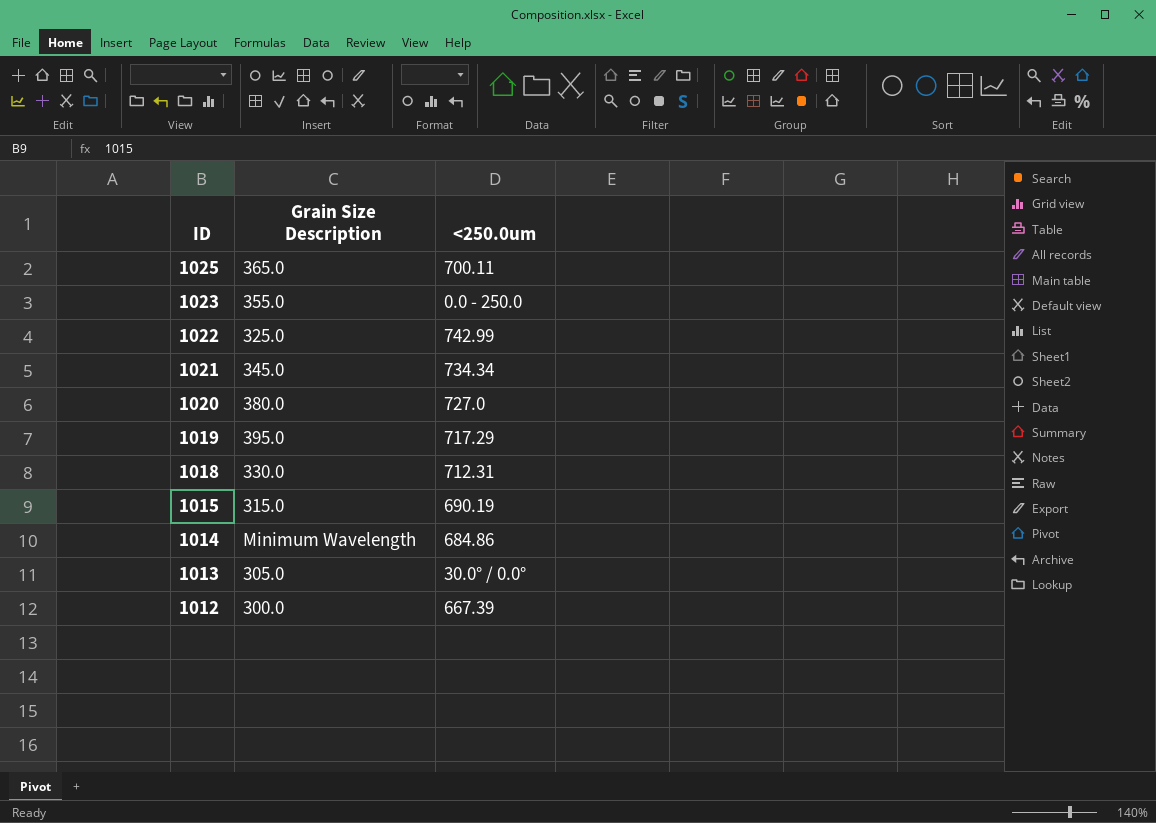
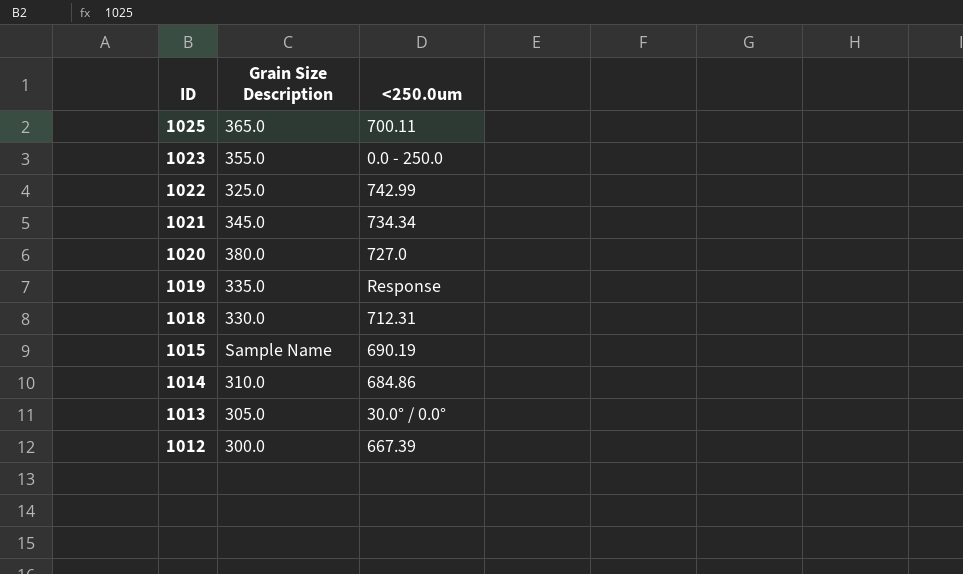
1019 | Grain Size Description: 395.0 -> 335.0
1019 | <250.0um: 717.29 -> Response
1015 | Grain Size Description: 315.0 -> Sample Name
1014 | Grain Size Description: Minimum Wavelength -> 310.0

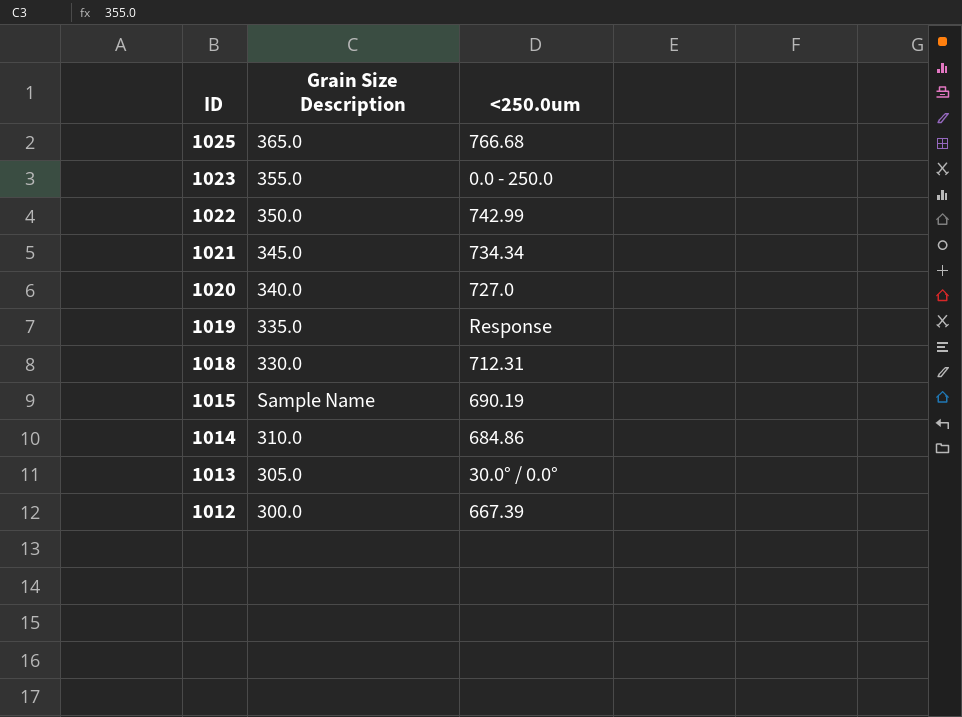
1025 | <250.0um: 700.11 -> 766.68
1022 | Grain Size Description: 325.0 -> 350.0
1020 | Grain Size Description: 380.0 -> 340.0

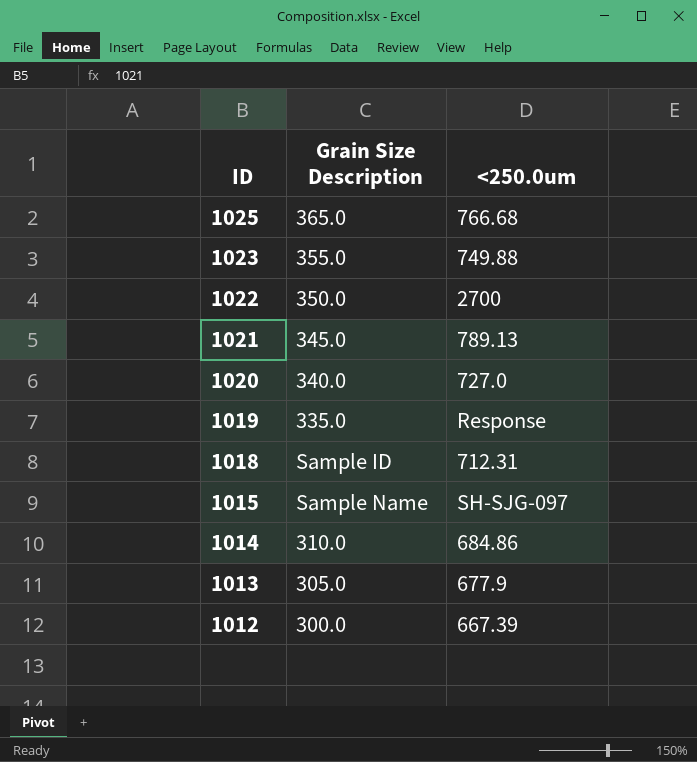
1023 | <250.0um: 0.0 - 250.0 -> 749.88
1022 | <250.0um: 742.99 -> 2700
1021 | <250.0um: 734.34 -> 789.13
1018 | Grain Size Description: 330.0 -> Sample ID
1015 | <250.0um: 690.19 -> SH-SJG-097
1013 | <250.0um: 30.0° / 0.0° -> 677.9

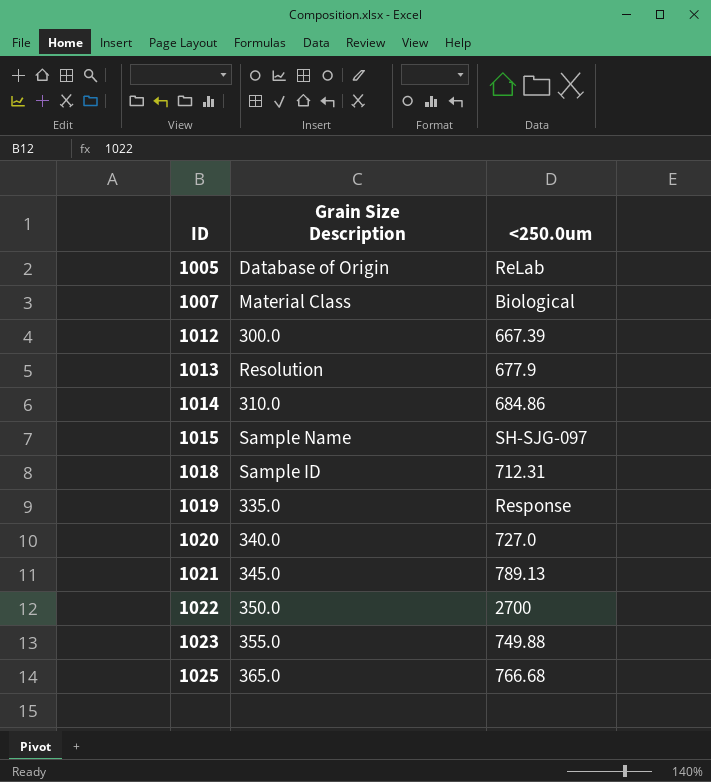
row order: ID descending -> ID ascending
row 1005: none -> Database of Origin | ReLab
row 1007: none -> Material Class | Biological
1013 | Grain Size Description: 305.0 -> Resolution

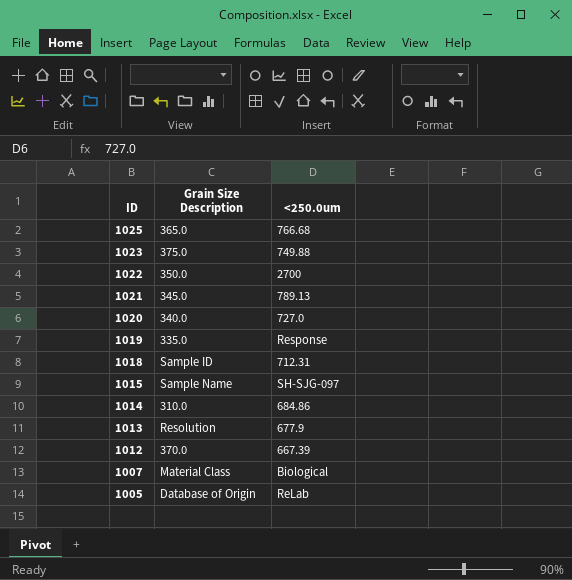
row order: ID ascending -> ID descending
1023 | Grain Size Description: 355.0 -> 375.0
1012 | Grain Size Description: 300.0 -> 370.0

